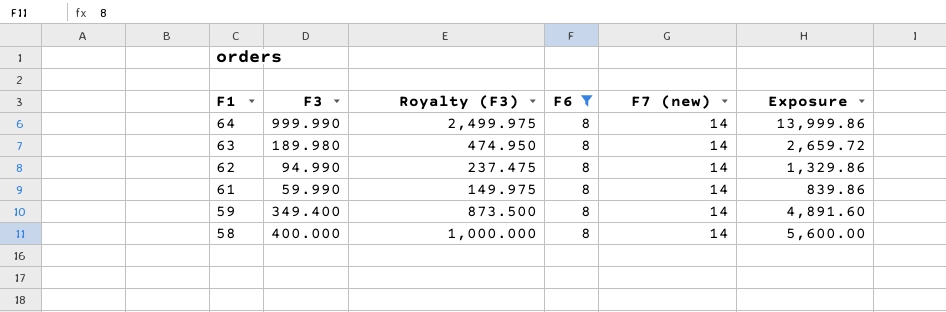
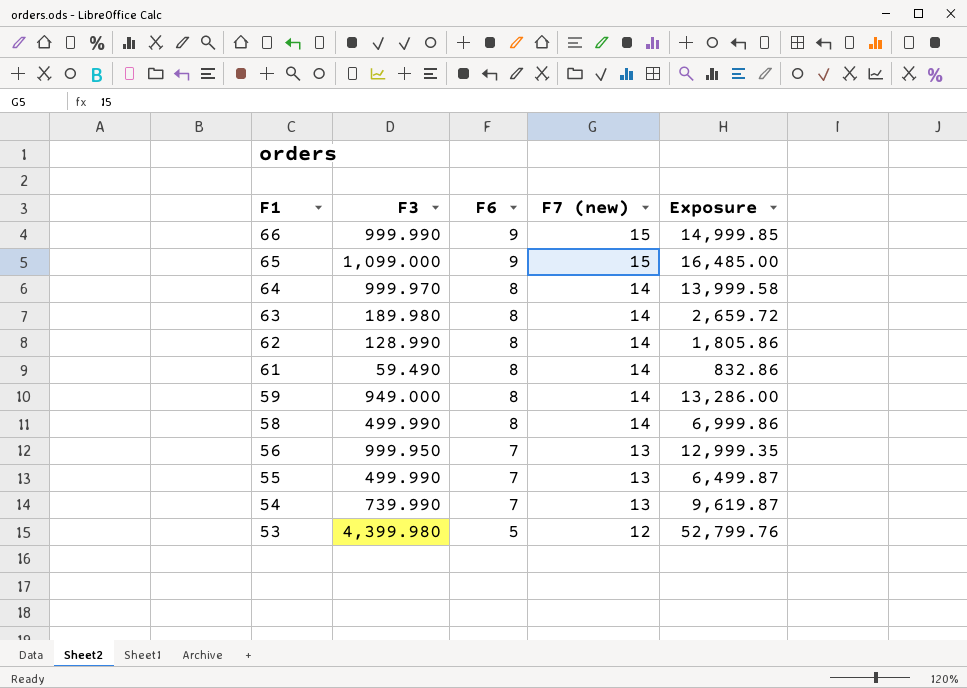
filter: F6 = 8 -> none
column Royalty (F3) | formula: [F3] * 2.5 -> none
64 | F3: 999.990 -> 999.970
64 | Exposure: 13,999.86 -> 13,999.58
62 | F3: 94.990 -> 128.990
62 | Exposure: 1,329.86 -> 1,805.86
61 | F3: 59.990 -> 59.490
61 | Exposure: 839.86 -> 832.86
59 | F3: 349.400 -> 949.000
59 | Exposure: 4,891.60 -> 13,286.00
58 | F3: 400.000 -> 499.990
58 | Exposure: 5,600.00 -> 6,999.86

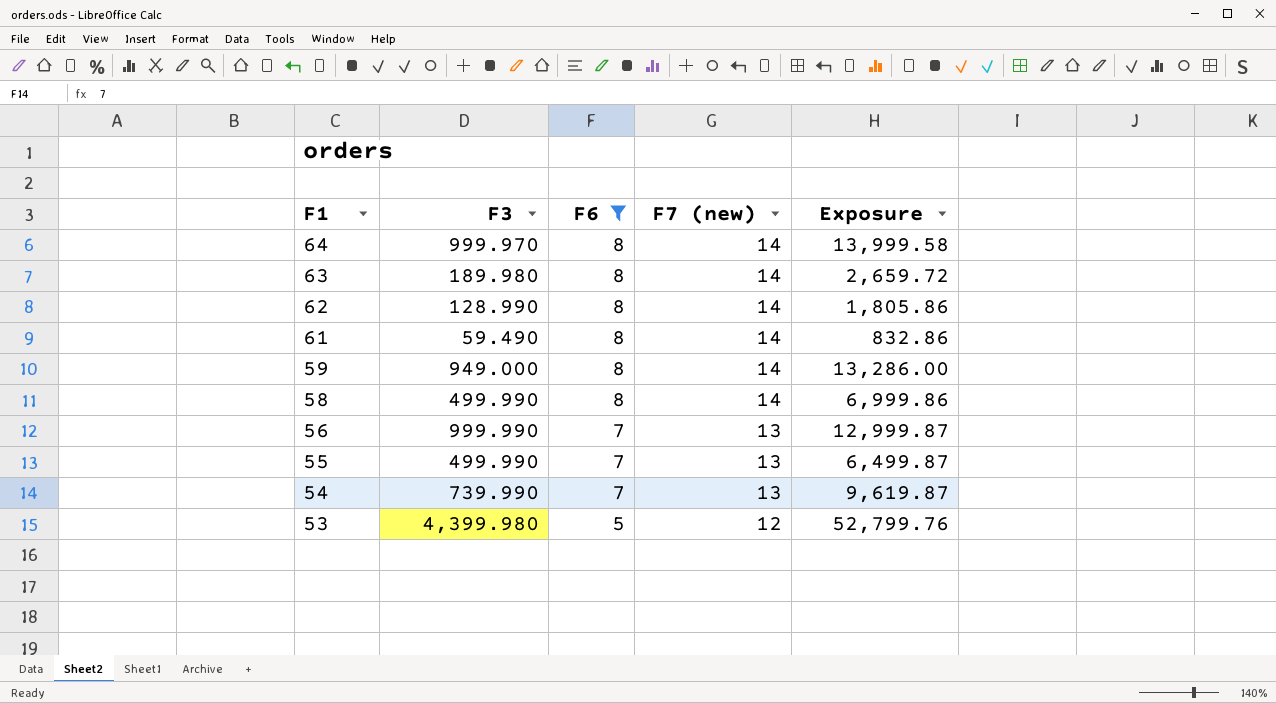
filter: none -> F6 != 9
56 | F3: 999.950 -> 999.990
56 | Exposure: 12,999.35 -> 12,999.87

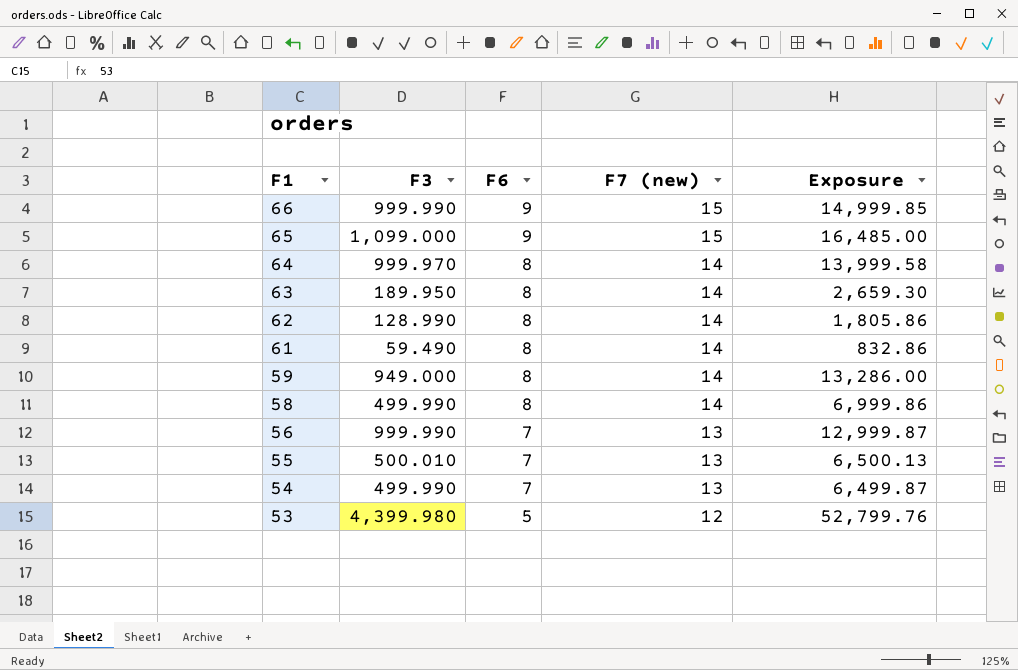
filter: F6 != 9 -> none
63 | F3: 189.980 -> 189.950
63 | Exposure: 2,659.72 -> 2,659.30
55 | F3: 499.990 -> 500.010
55 | Exposure: 6,499.87 -> 6,500.13
54 | F3: 739.990 -> 499.990
54 | Exposure: 9,619.87 -> 6,499.87

